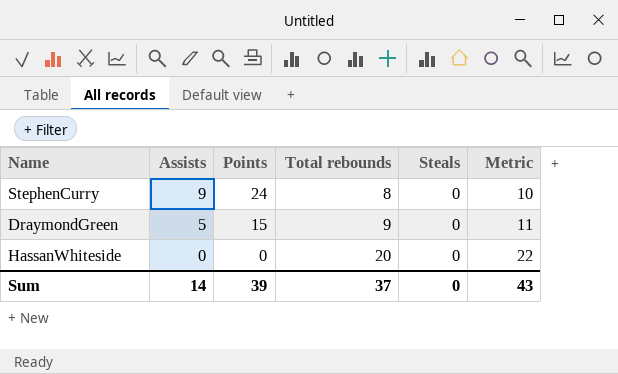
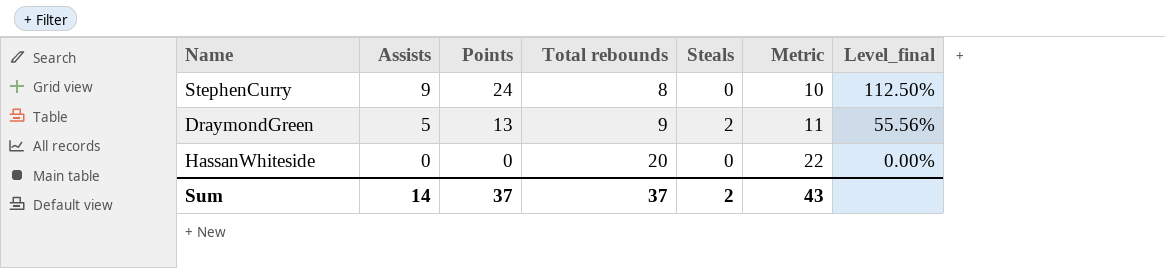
column Level_final | formula: none -> [Assists] / [Total rebounds]
DraymondGreen | Points: 15 -> 13
DraymondGreen | Steals: 0 -> 2
Sum | Points: 39 -> 37
Sum | Steals: 0 -> 2

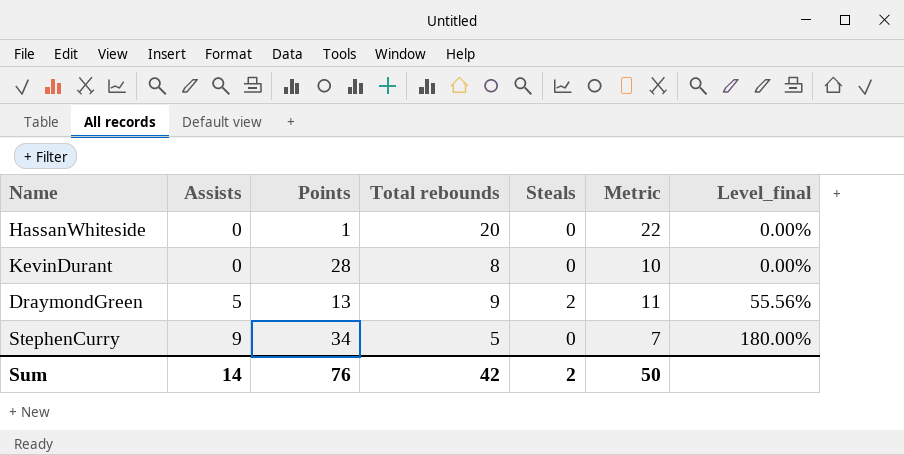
row order: Assists descending -> Assists ascending
HassanWhiteside | Points: 0 -> 1
row KevinDurant: none -> 0 | 28 | 8 | 0 | 10 | 0.00%
StephenCurry | Points: 24 -> 34
StephenCurry | Total rebounds: 8 -> 5
StephenCurry | Metric: 10 -> 7
StephenCurry | Level_final: 112.50% -> 180.00%
Sum | Points: 37 -> 76
Sum | Total rebounds: 37 -> 42
Sum | Metric: 43 -> 50

